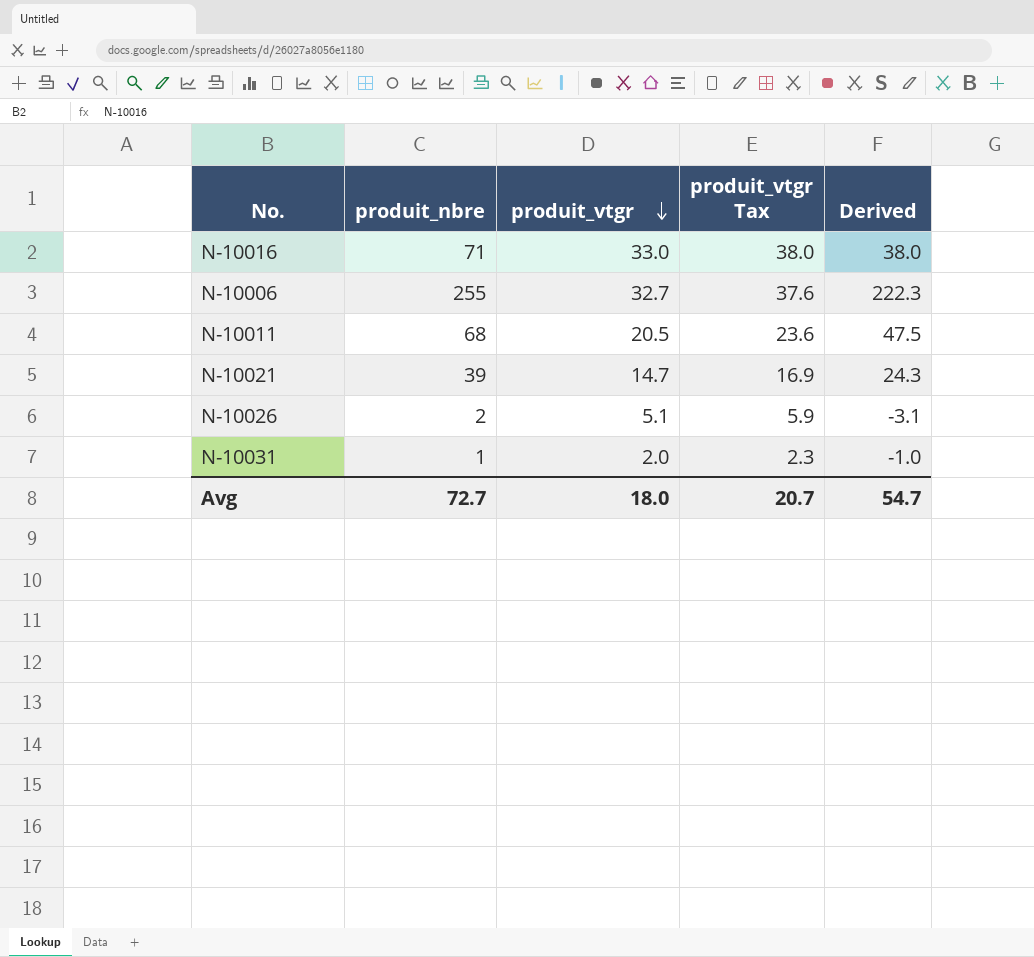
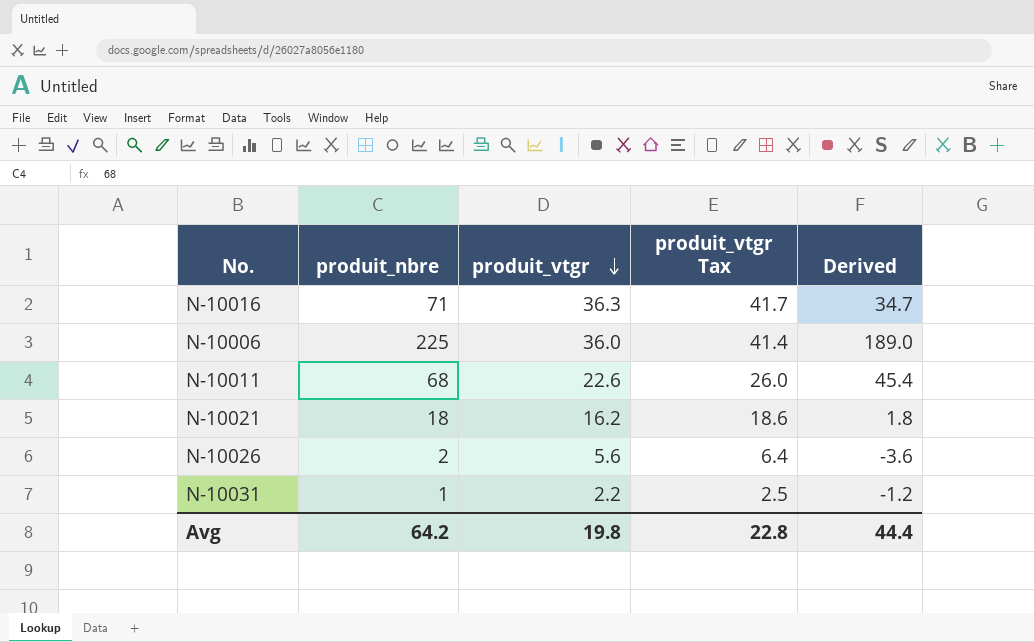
N-10016 | produit_vtgr: 33.0 -> 36.3
N-10016 | produit_vtgr Tax: 38.0 -> 41.7
N-10016 | Derived: 38.0 -> 34.7
N-10006 | produit_nbre: 255 -> 225
N-10006 | produit_vtgr: 32.7 -> 36.0
N-10006 | produit_vtgr Tax: 37.6 -> 41.4
N-10006 | Derived: 222.3 -> 189.0
N-10011 | produit_vtgr: 20.5 -> 22.6
N-10011 | produit_vtgr Tax: 23.6 -> 26.0
N-10011 | Derived: 47.5 -> 45.4
N-10021 | produit_nbre: 39 -> 18
N-10021 | produit_vtgr: 14.7 -> 16.2
N-10021 | produit_vtgr Tax: 16.9 -> 18.6
N-10021 | Derived: 24.3 -> 1.8
N-10026 | produit_vtgr: 5.1 -> 5.6
N-10026 | produit_vtgr Tax: 5.9 -> 6.4
N-10026 | Derived: -3.1 -> -3.6
N-10031 | produit_vtgr: 2.0 -> 2.2
N-10031 | produit_vtgr Tax: 2.3 -> 2.5
N-10031 | Derived: -1.0 -> -1.2
Avg | produit_nbre: 72.7 -> 64.2
Avg | produit_vtgr: 18.0 -> 19.8
Avg | produit_vtgr Tax: 20.7 -> 22.8
Avg | Derived: 54.7 -> 44.4

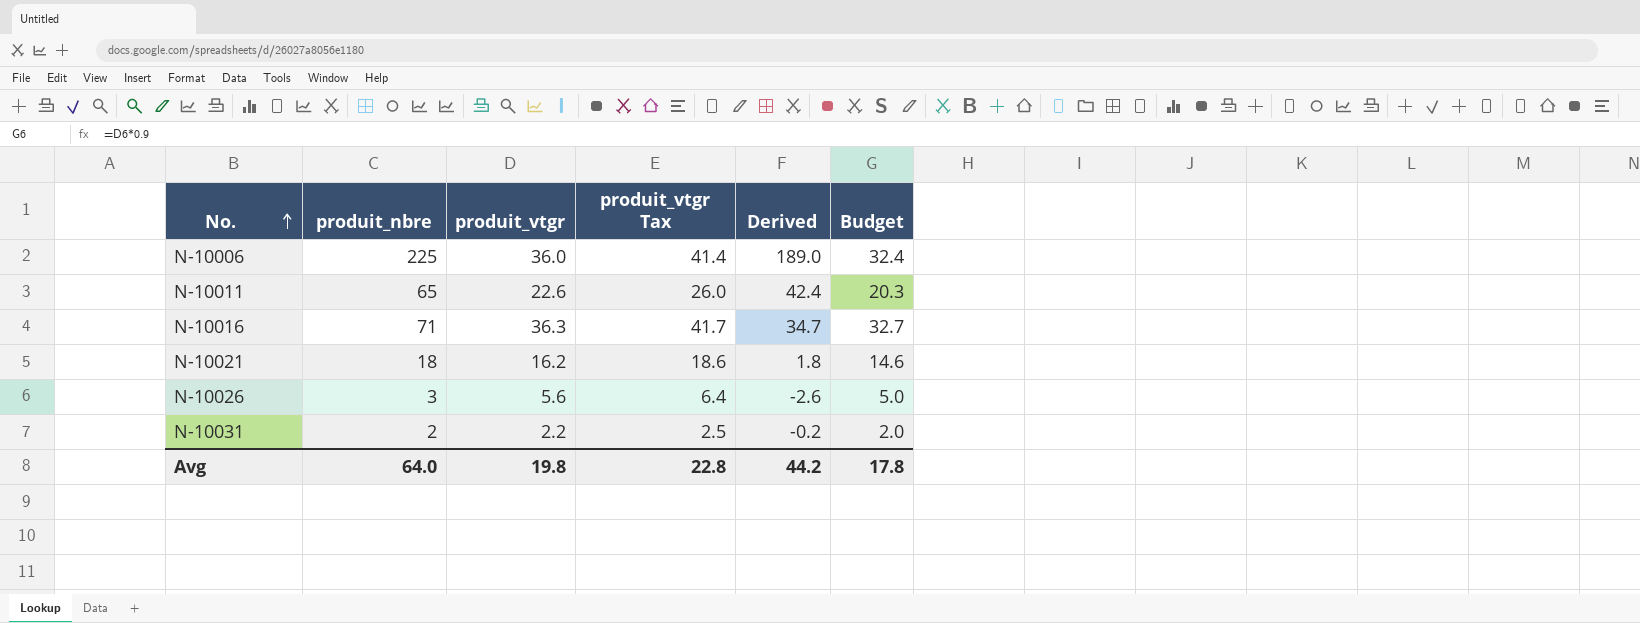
row order: produit_vtgr descending -> No. ascending
column Budget | formula: none -> [produit_vtgr] * 0.9
N-10011 | produit_nbre: 68 -> 65
N-10011 | Derived: 45.4 -> 42.4
N-10026 | produit_nbre: 2 -> 3
N-10026 | Derived: -3.6 -> -2.6
N-10031 | produit_nbre: 1 -> 2
N-10031 | Derived: -1.2 -> -0.2
Avg | produit_nbre: 64.2 -> 64.0
Avg | Derived: 44.4 -> 44.2

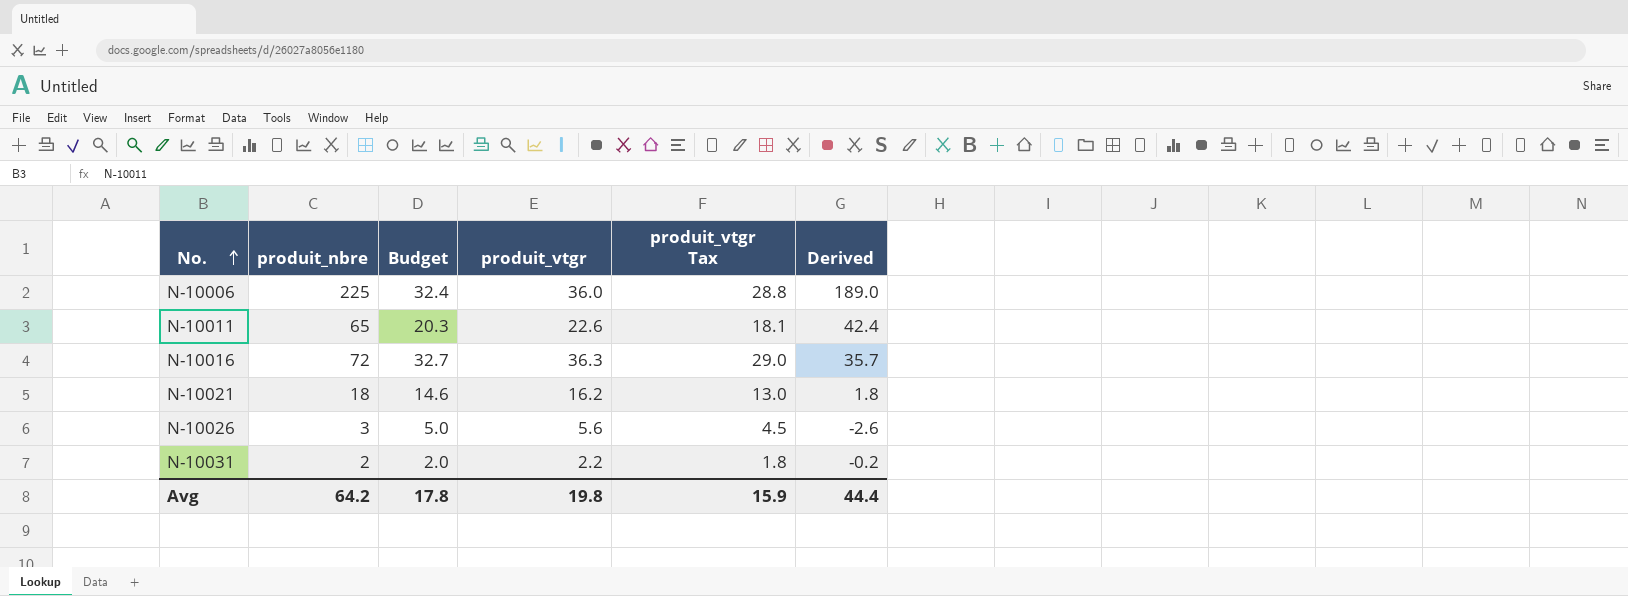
column Budget | position: 6 -> 3
column produit_vtgr Tax | formula: [produit_vtgr] * 1.15 -> [produit_vtgr] * 0.8
N-10016 | produit_nbre: 71 -> 72
N-10016 | Derived: 34.7 -> 35.7
Avg | produit_nbre: 64.0 -> 64.2
Avg | produit_vtgr Tax: 22.8 -> 15.9
Avg | Derived: 44.2 -> 44.4

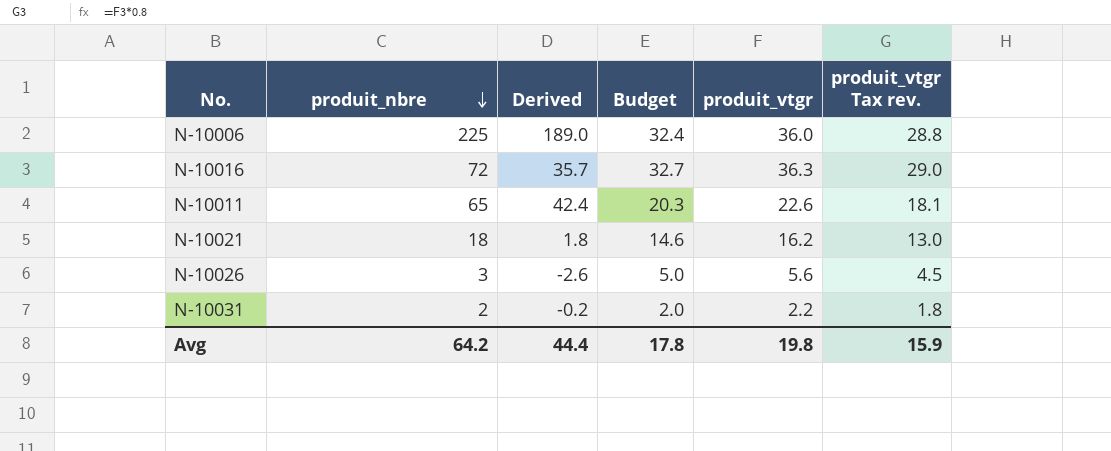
row order: No. ascending -> produit_nbre descending
column Derived | position: 6 -> 3
column name: produit_vtgr Tax -> produit_vtgr Tax rev.

